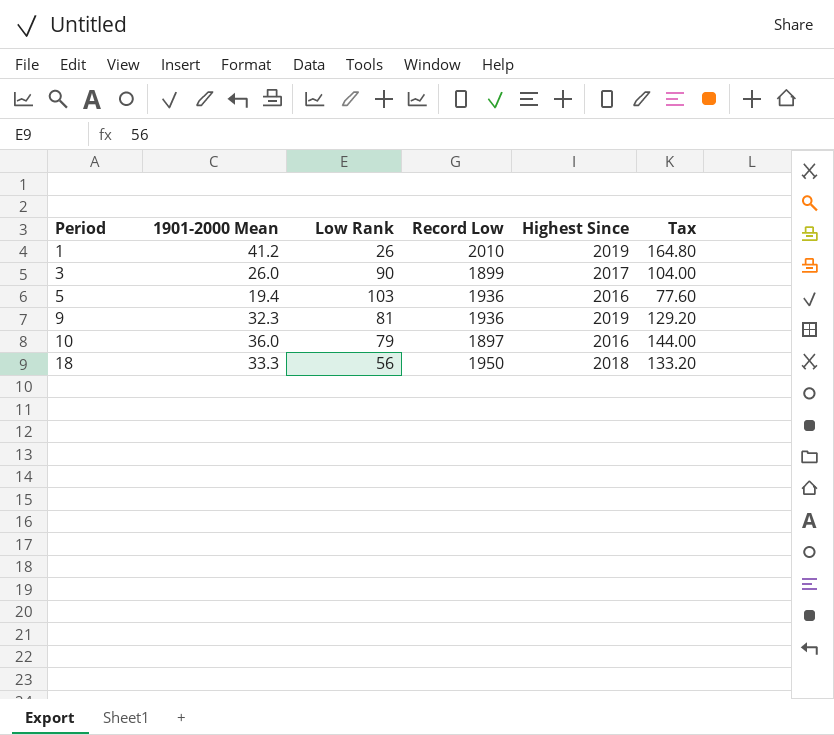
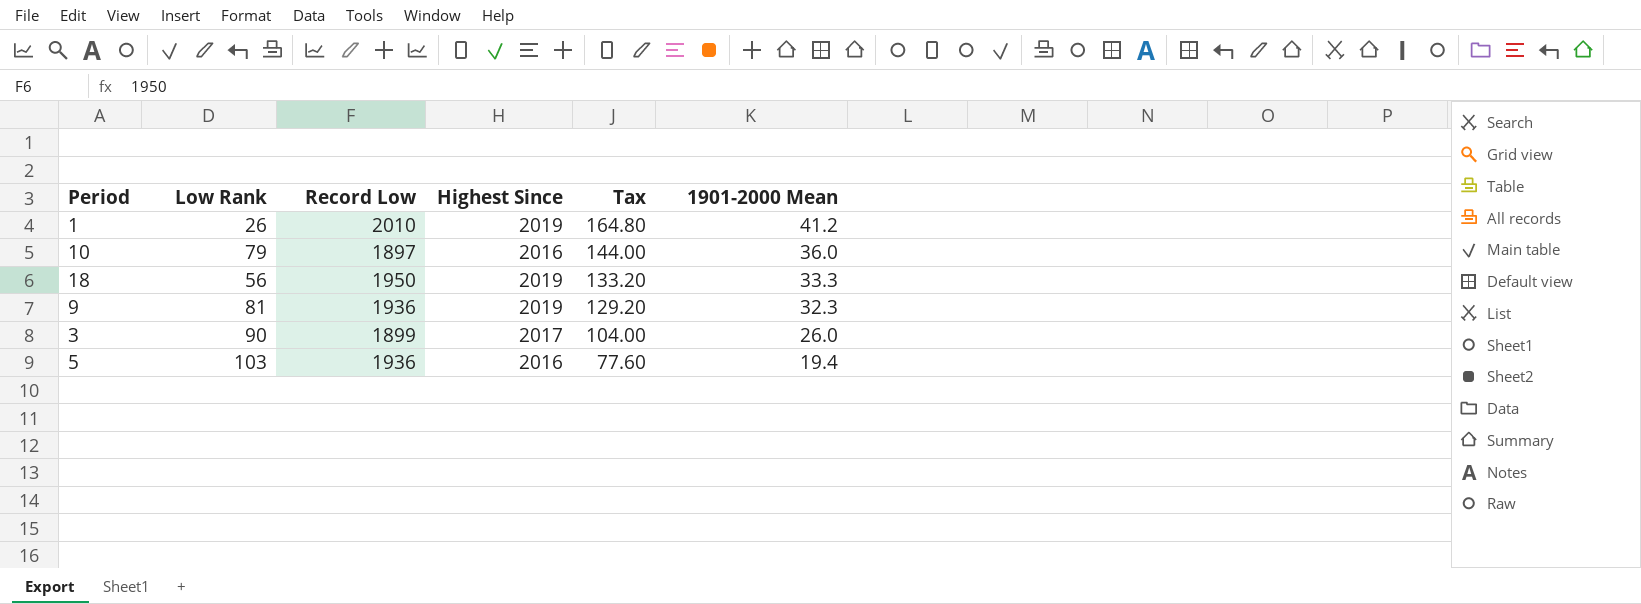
row order: Period ascending -> Tax descending
column 1901-2000 Mean | position: 2 -> 6
18 | Highest Since: 2018 -> 2019

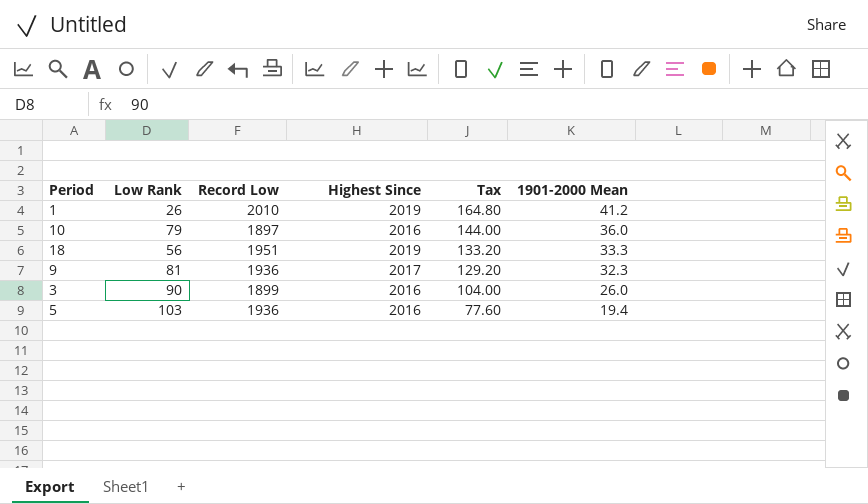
18 | Record Low: 1950 -> 1951
9 | Highest Since: 2019 -> 2017
3 | Highest Since: 2017 -> 2016

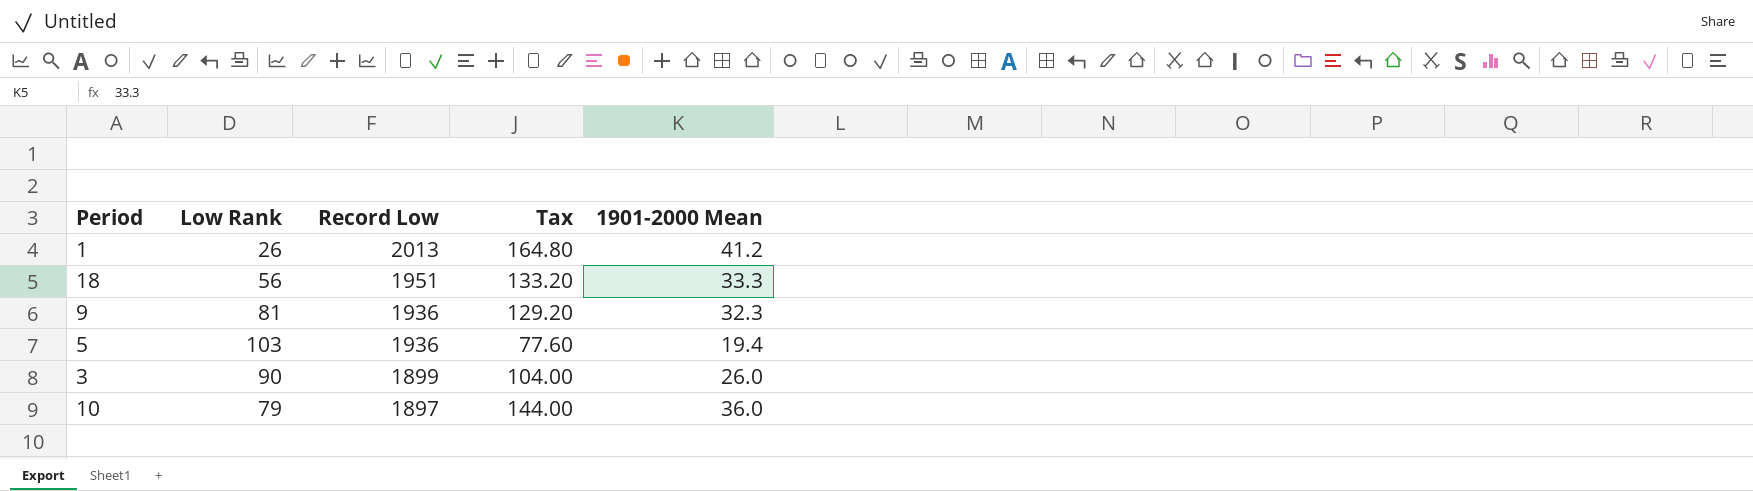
row order: Tax descending -> Record Low descending
column Highest Since | position: 4 -> none
1 | Record Low: 2010 -> 2013

